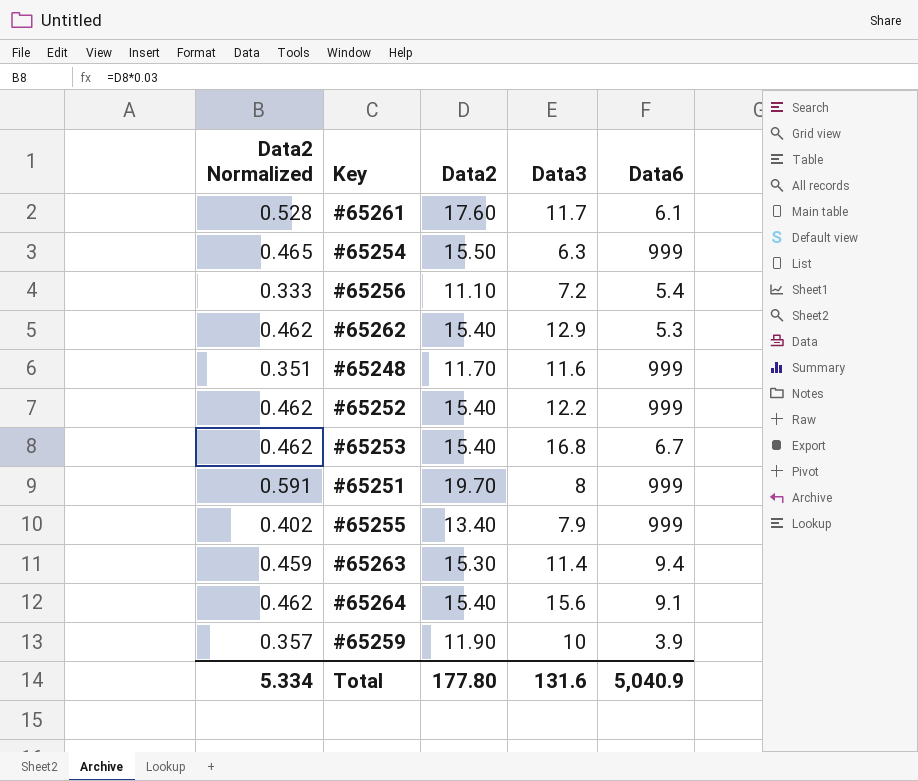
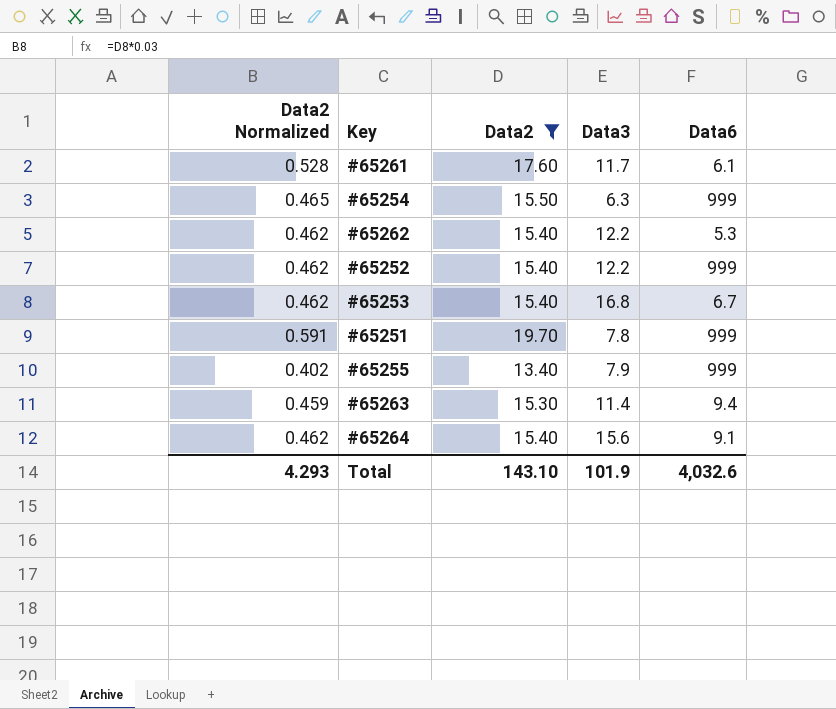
filter: none -> Data2 >= 13.40
#65262 | Data3: 12.9 -> 12.2
#65251 | Data3: 8 -> 7.8
Total | Data2 Normalized: 5.334 -> 4.293
Total | Data2: 177.80 -> 143.10
Total | Data3: 131.6 -> 101.9
Total | Data6: 5,040.9 -> 4,032.6

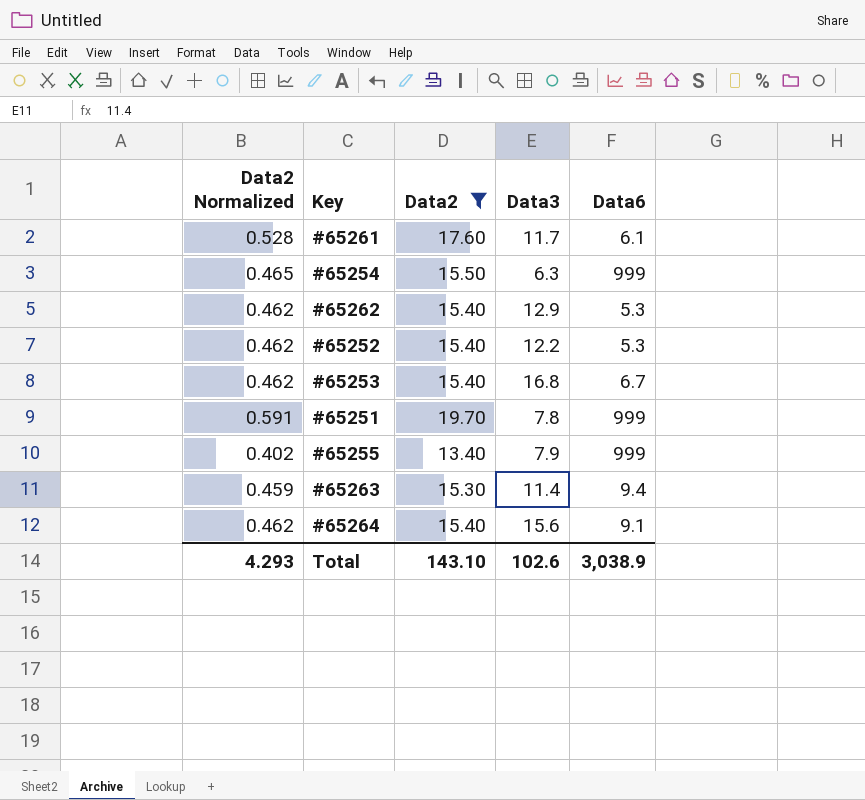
#65262 | Data3: 12.2 -> 12.9
#65252 | Data6: 999 -> 5.3
Total | Data3: 101.9 -> 102.6
Total | Data6: 4,032.6 -> 3,038.9

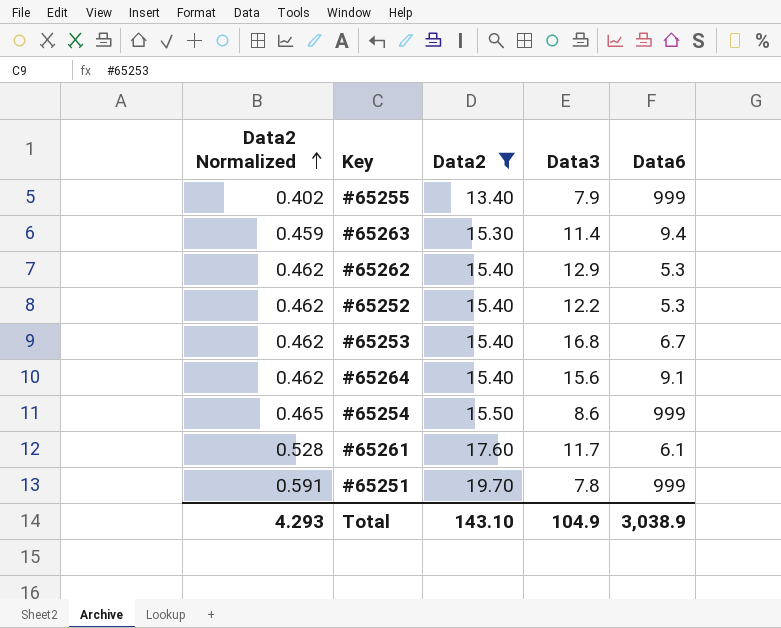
row order: none -> Data2 Normalized ascending
#65254 | Data3: 6.3 -> 8.6
Total | Data3: 102.6 -> 104.9

